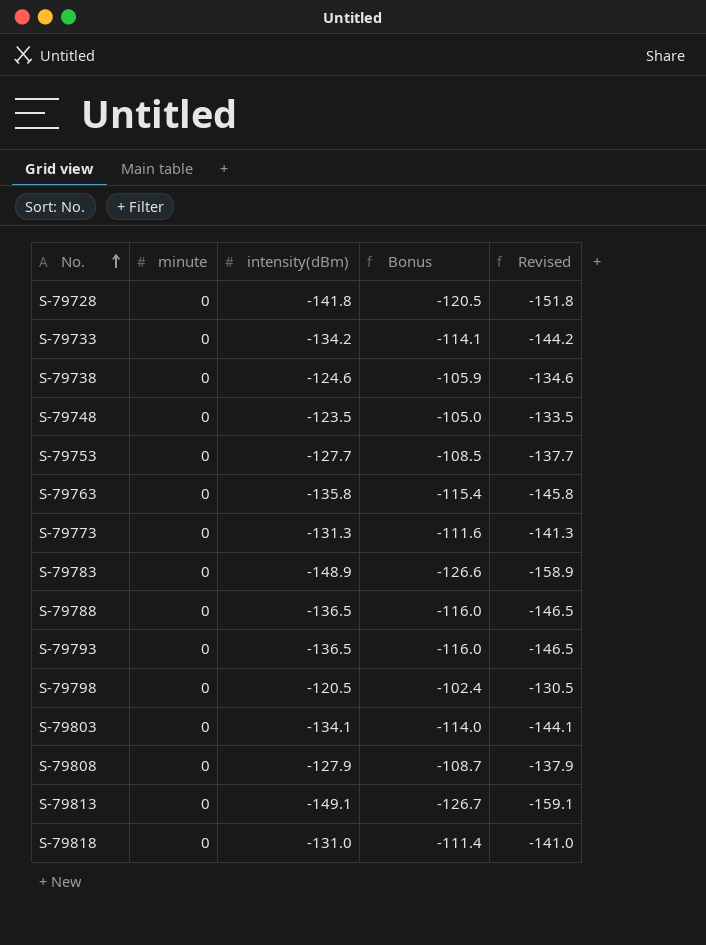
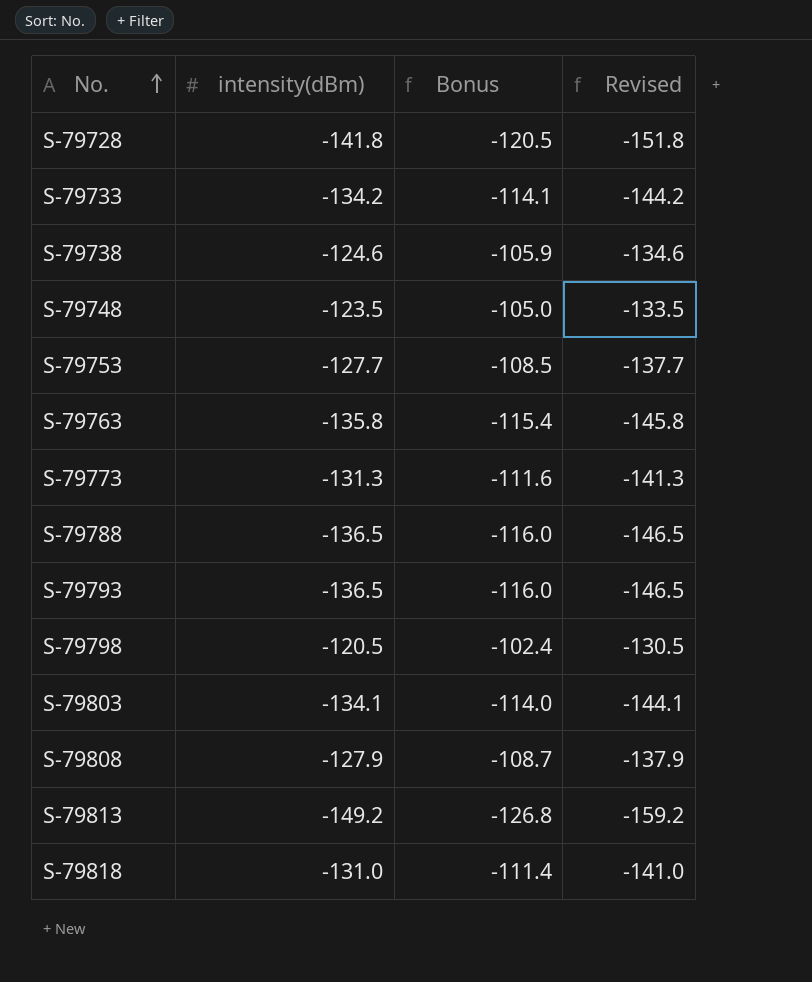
column minute | position: 2 -> none
row S-79783: 0 | -148.9 | -126.6 | -158.9 -> none
S-79813 | intensity(dBm): -149.1 -> -149.2
S-79813 | Bonus: -126.7 -> -126.8
S-79813 | Revised: -159.1 -> -159.2

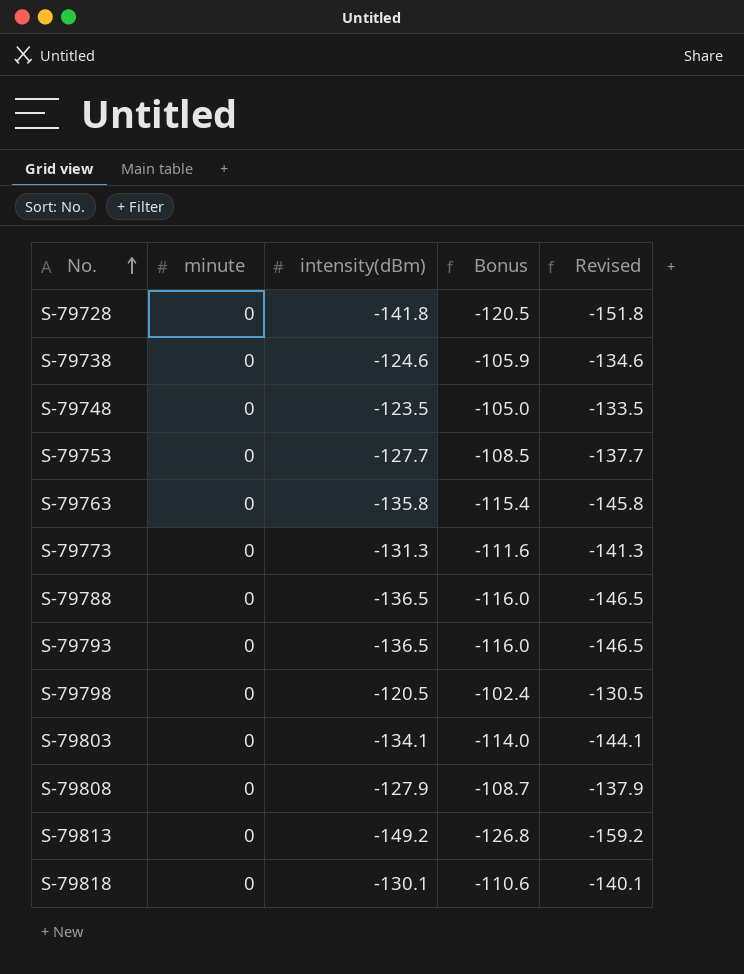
column minute | position: none -> 2
row S-79733: -134.2 | -114.1 | -144.2 -> none
S-79818 | intensity(dBm): -131.0 -> -130.1
S-79818 | Bonus: -111.4 -> -110.6
S-79818 | Revised: -141.0 -> -140.1

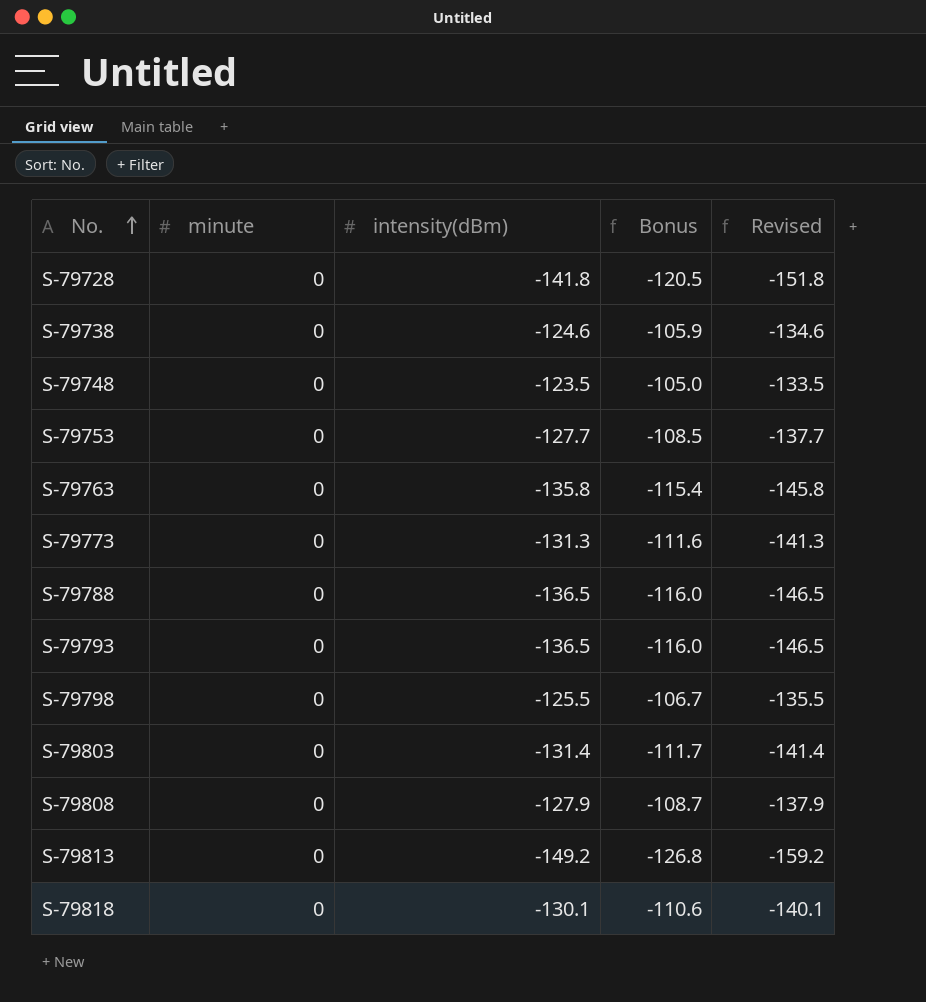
S-79798 | intensity(dBm): -120.5 -> -125.5
S-79798 | Bonus: -102.4 -> -106.7
S-79798 | Revised: -130.5 -> -135.5
S-79803 | intensity(dBm): -134.1 -> -131.4
S-79803 | Bonus: -114.0 -> -111.7
S-79803 | Revised: -144.1 -> -141.4

